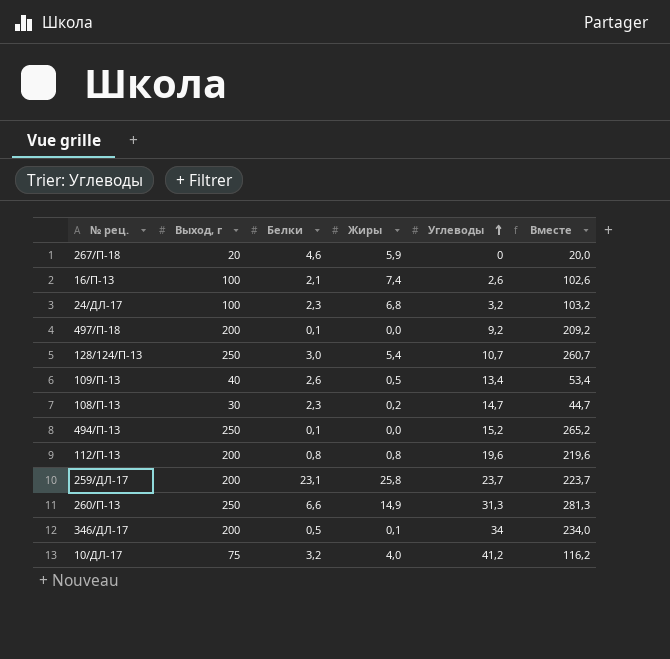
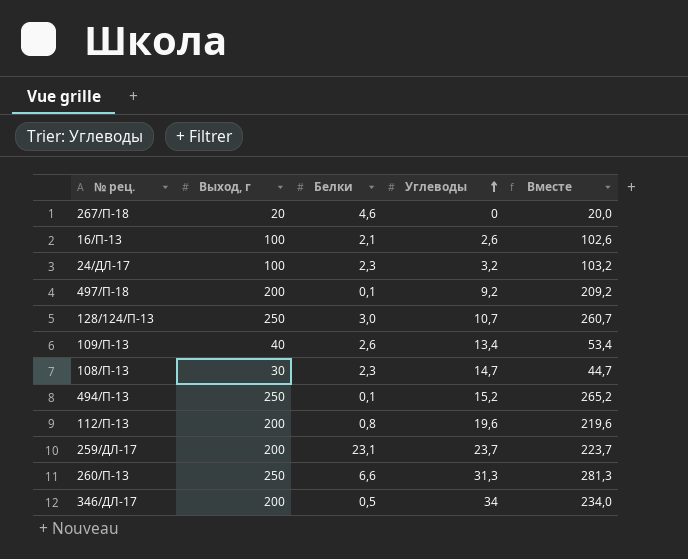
column Жиры | position: 4 -> none
row 10/ДЛ-17: 75 | 3,2 | 4,0 | 41,2 | 116,2 -> none

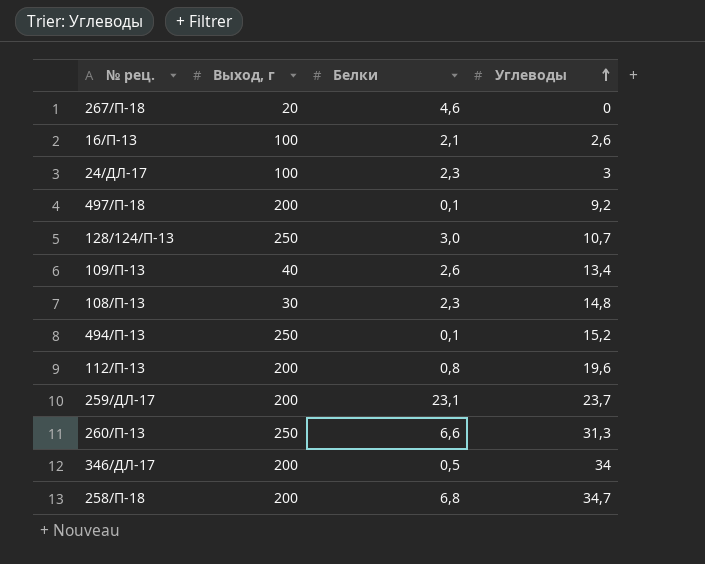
column Вместе | formula: [Выход, г] + [Углеводы] -> none
24/ДЛ-17 | Углеводы: 3,2 -> 3
108/П-13 | Углеводы: 14,7 -> 14,8
row 258/П-18: none -> 200 | 6,8 | 34,7

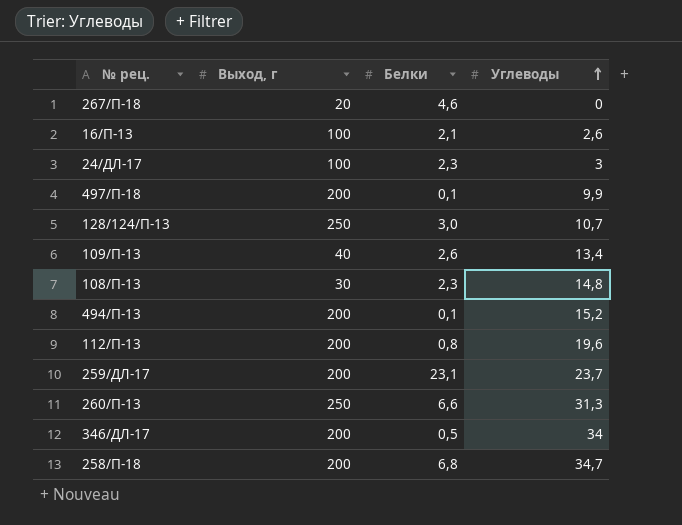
497/П-18 | Углеводы: 9,2 -> 9,9
494/П-13 | Выход, г: 250 -> 200

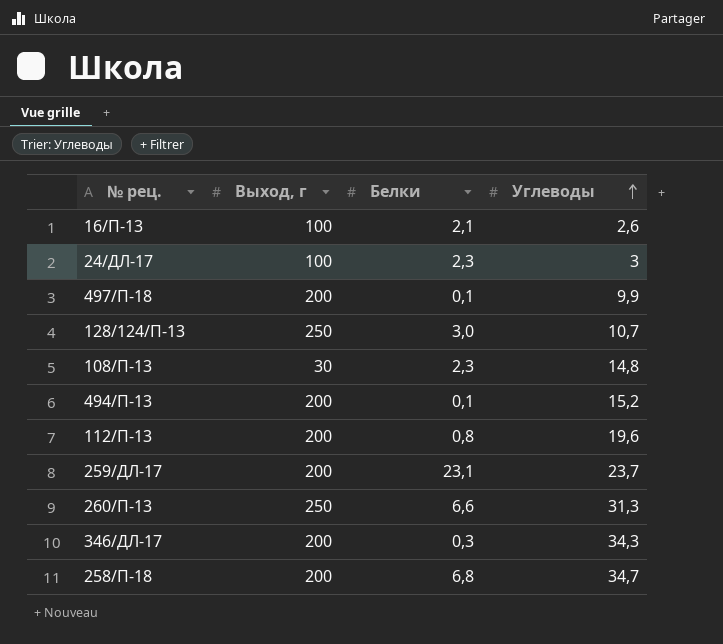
row 267/П-18: 20 | 4,6 | 0 -> none
row 109/П-13: 40 | 2,6 | 13,4 -> none
346/ДЛ-17 | Белки: 0,5 -> 0,3
346/ДЛ-17 | Углеводы: 34 -> 34,3

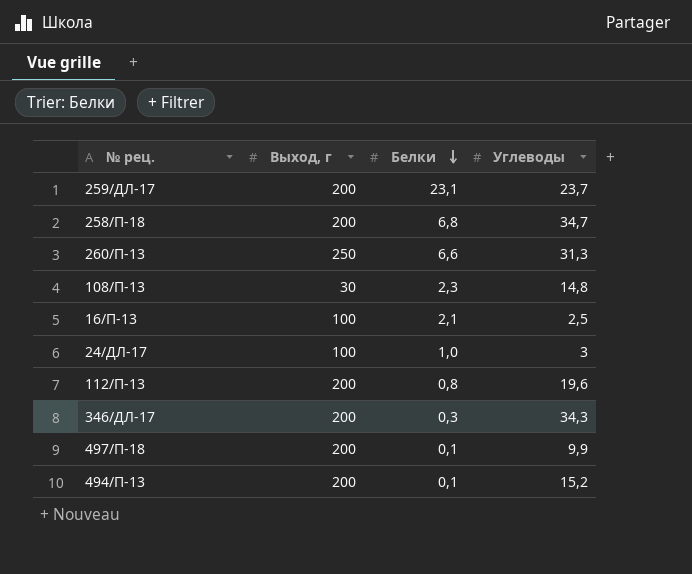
row order: Углеводы ascending -> Белки descending
row 128/124/П-13: 250 | 3,0 | 10,7 -> none
16/П-13 | Углеводы: 2,6 -> 2,5
24/ДЛ-17 | Белки: 2,3 -> 1,0

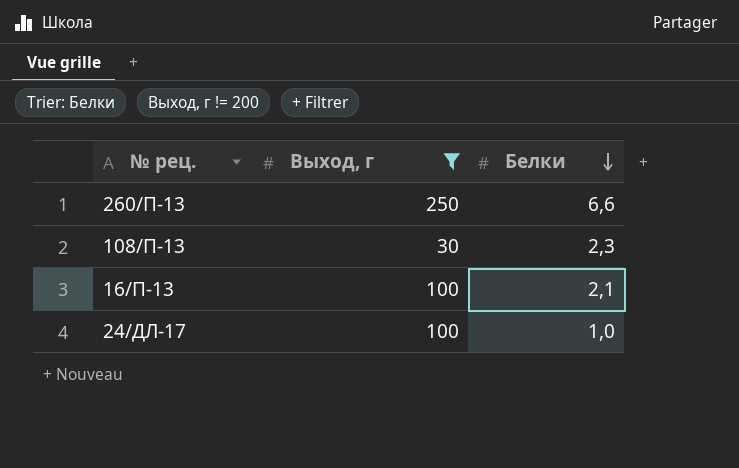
filter: none -> Выход, г != 200
column Углеводы | position: 4 -> none

